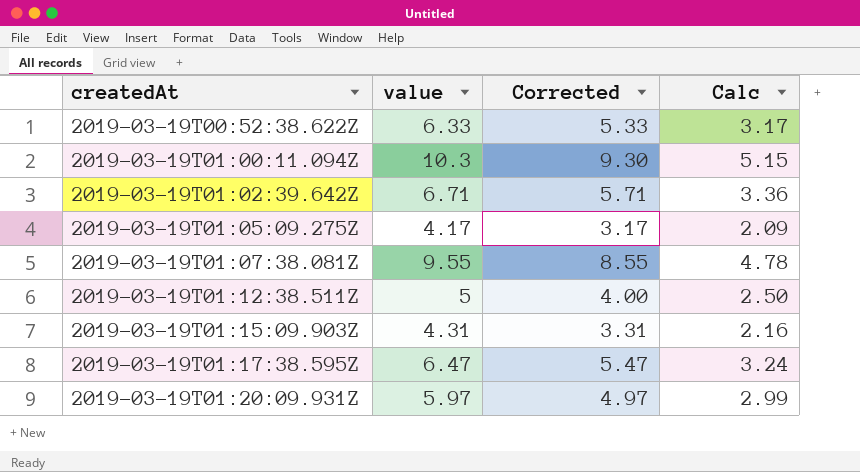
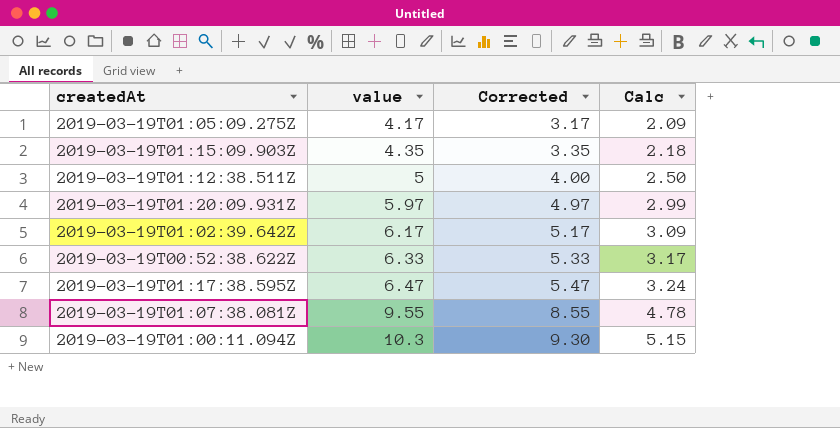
row order: createdAt ascending -> value ascending
2019-03-19T01:15:09.903Z | value: 4.31 -> 4.35
2019-03-19T01:15:09.903Z | Corrected: 3.31 -> 3.35
2019-03-19T01:15:09.903Z | Calc: 2.16 -> 2.18
2019-03-19T01:02:39.642Z | value: 6.71 -> 6.17
2019-03-19T01:02:39.642Z | Corrected: 5.71 -> 5.17
2019-03-19T01:02:39.642Z | Calc: 3.36 -> 3.09

